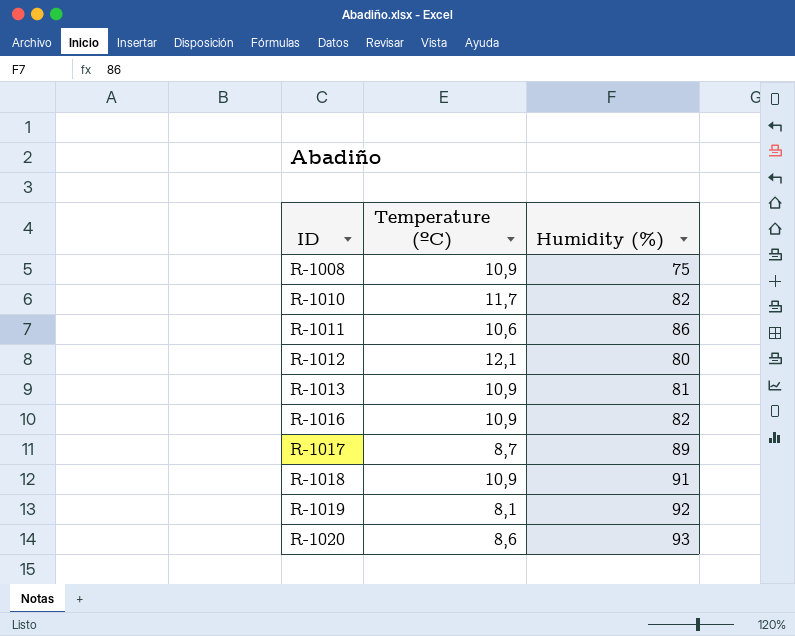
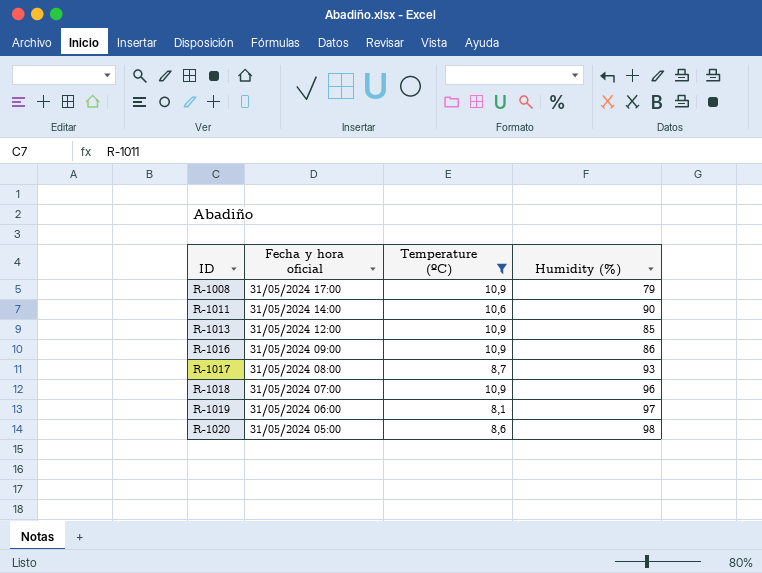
filter: none -> Temperature (ºC) <= 10,9
column Fecha y hora oficial | position: none -> 2
R-1008 | Humidity (%): 75 -> 79
R-1011 | Humidity (%): 86 -> 90
R-1013 | Humidity (%): 81 -> 85
R-1016 | Humidity (%): 82 -> 86
R-1017 | Humidity (%): 89 -> 93
R-1018 | Humidity (%): 91 -> 96
R-1019 | Humidity (%): 92 -> 97
R-1020 | Humidity (%): 93 -> 98

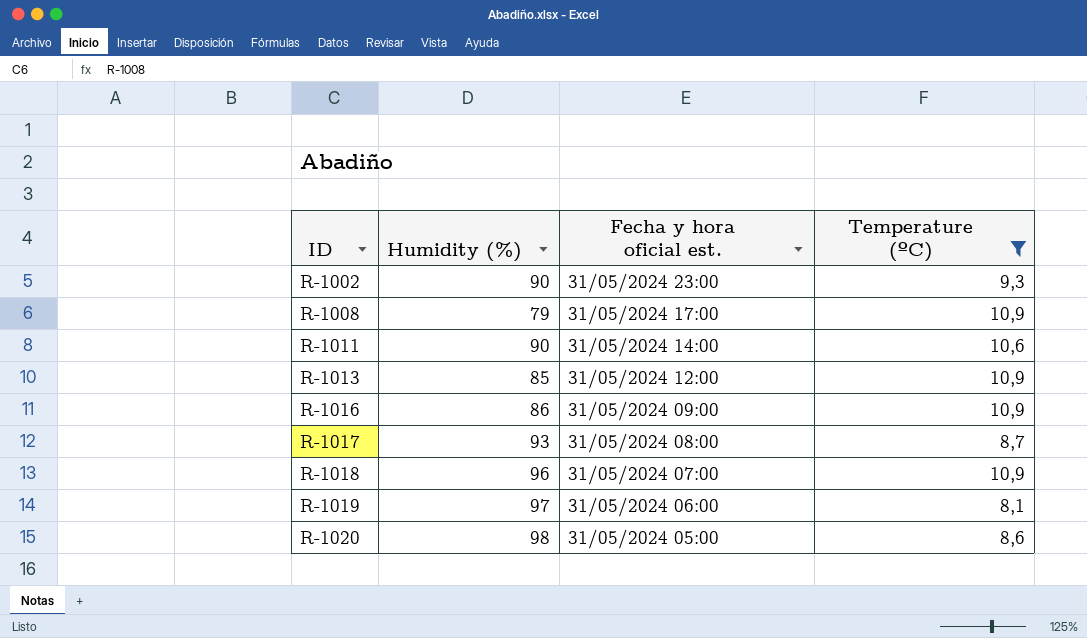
column Humidity (%) | position: 4 -> 2
column name: Fecha y hora oficial -> Fecha y hora oficial est.
row R-1002: none -> 90 | 31/05/2024 23:00 | 9,3

